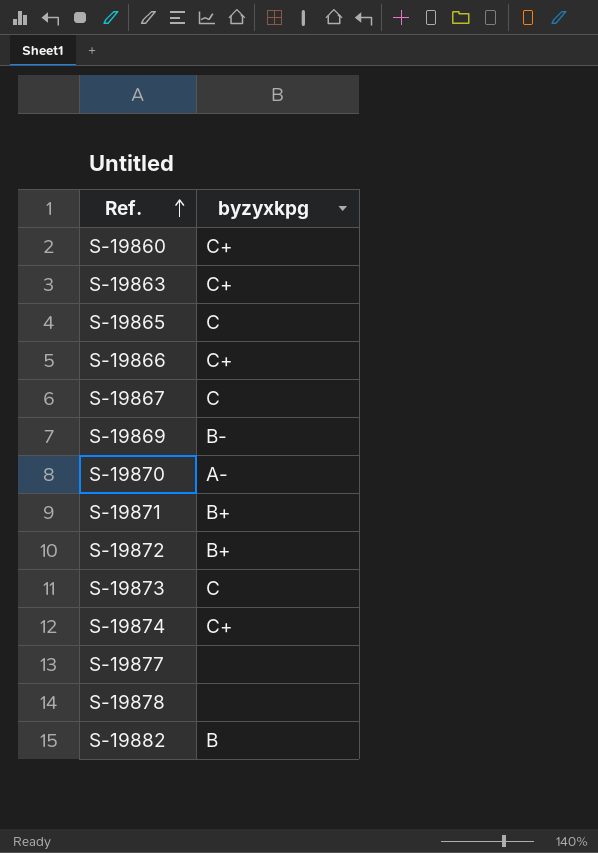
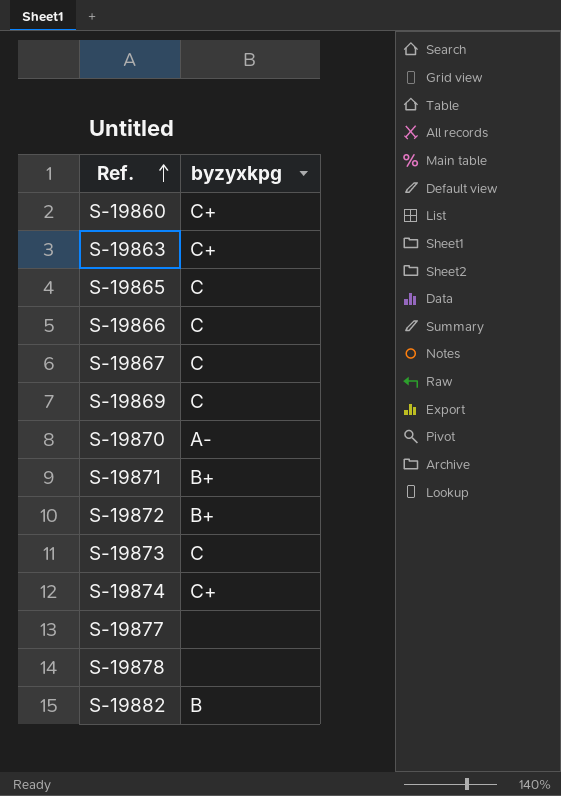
S-19866 | byzyxkpg: C+ -> C
S-19869 | byzyxkpg: B- -> C

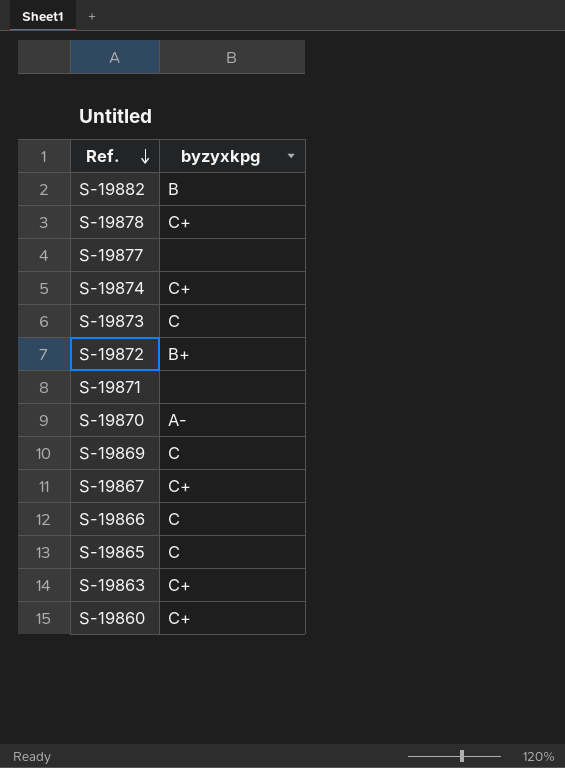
row order: Ref. ascending -> Ref. descending
S-19878 | byzyxkpg: none -> C+
S-19871 | byzyxkpg: B+ -> none
S-19867 | byzyxkpg: C -> C+

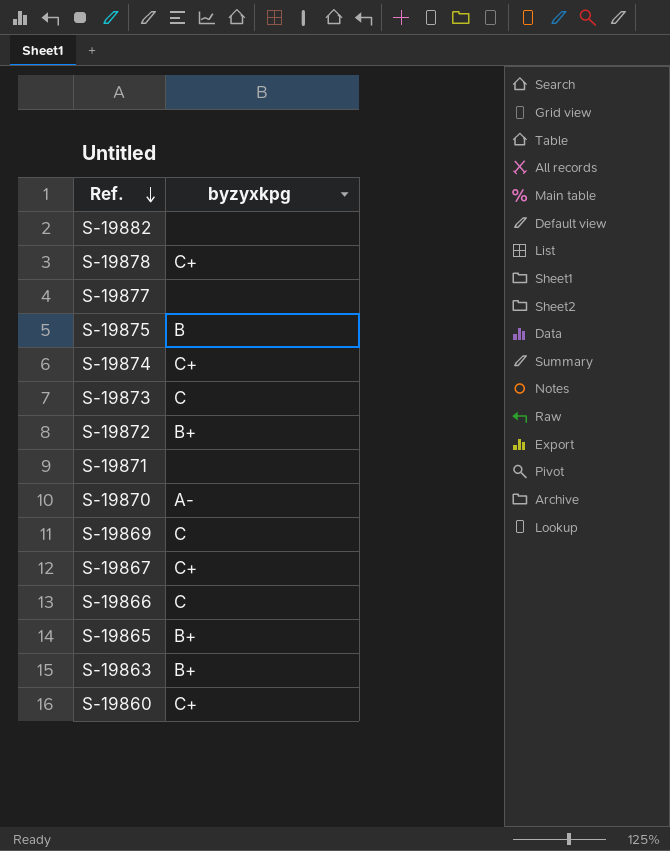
S-19882 | byzyxkpg: B -> none
row S-19875: none -> B
S-19865 | byzyxkpg: C -> B+
S-19863 | byzyxkpg: C+ -> B+

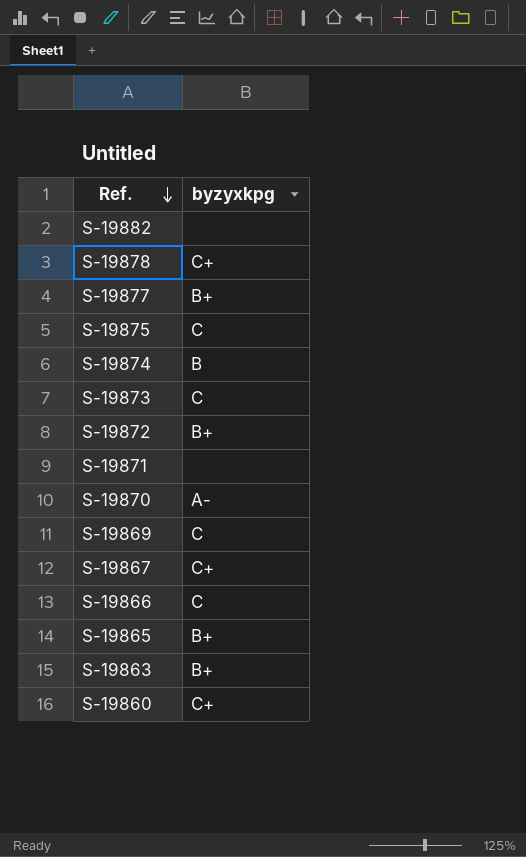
S-19877 | byzyxkpg: none -> B+
S-19875 | byzyxkpg: B -> C
S-19874 | byzyxkpg: C+ -> B

